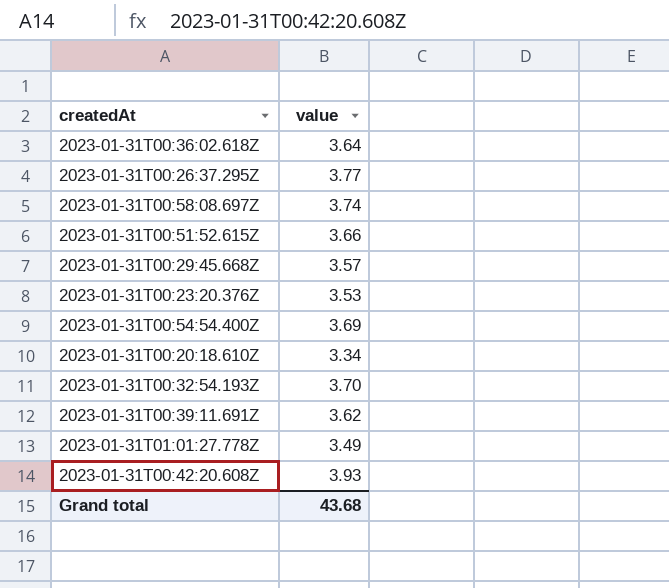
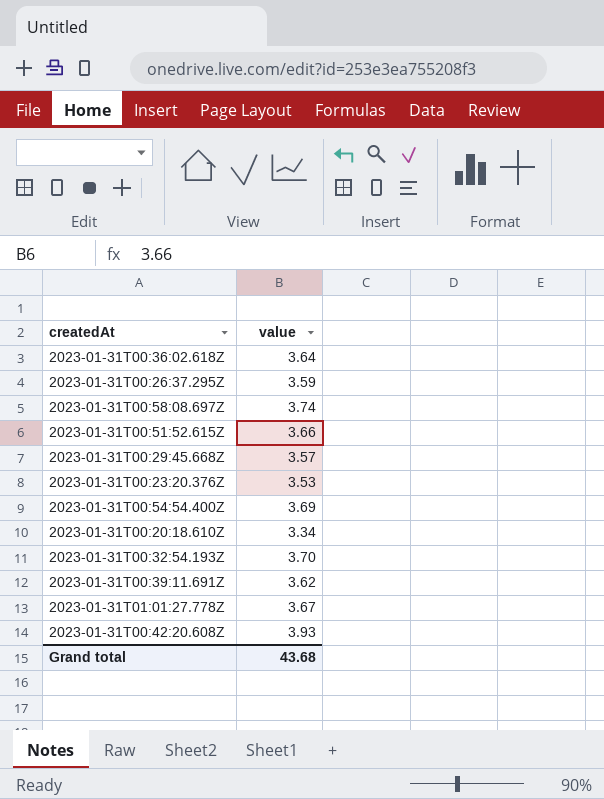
2023-01-31T00:26:37.295Z | value: 3.77 -> 3.59
2023-01-31T01:01:27.778Z | value: 3.49 -> 3.67

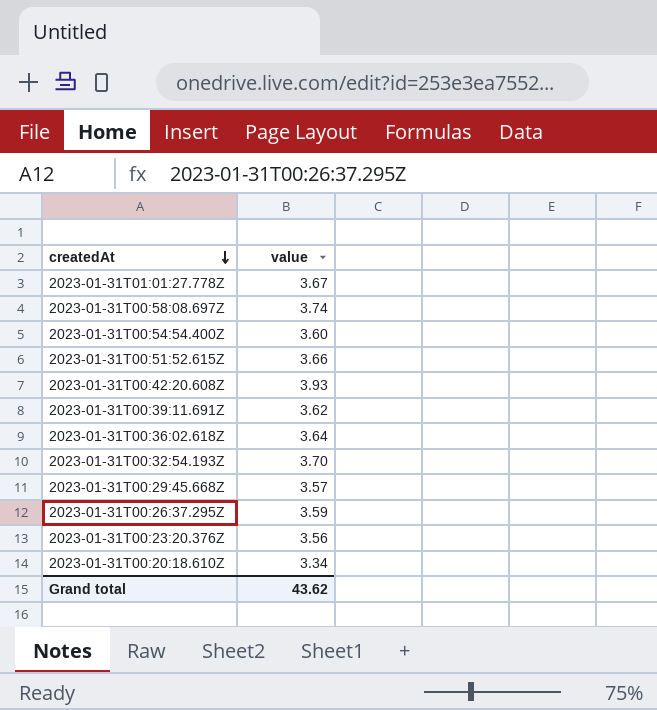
row order: none -> createdAt descending
2023-01-31T00:54:54.400Z | value: 3.69 -> 3.60
2023-01-31T00:23:20.376Z | value: 3.53 -> 3.56
Grand total | value: 43.68 -> 43.62

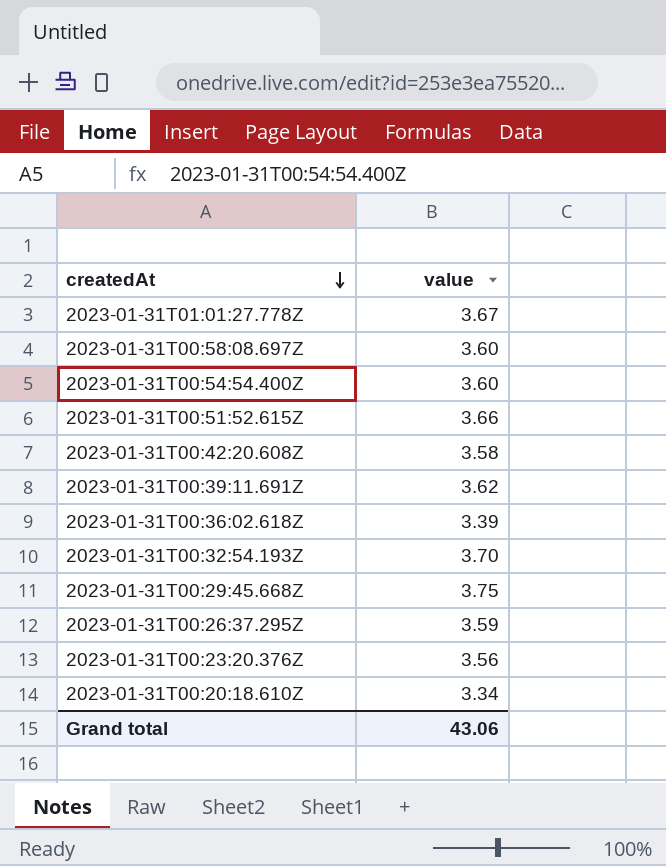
2023-01-31T00:58:08.697Z | value: 3.74 -> 3.60
2023-01-31T00:42:20.608Z | value: 3.93 -> 3.58
2023-01-31T00:36:02.618Z | value: 3.64 -> 3.39
2023-01-31T00:29:45.668Z | value: 3.57 -> 3.75
Grand total | value: 43.62 -> 43.06

